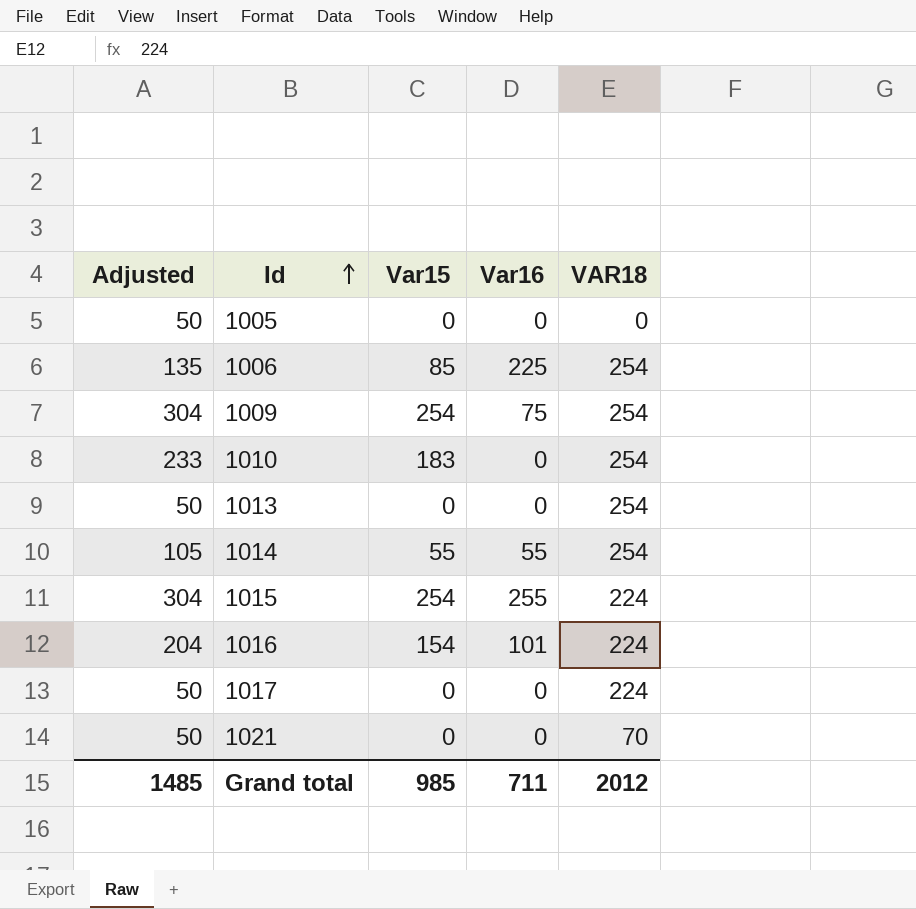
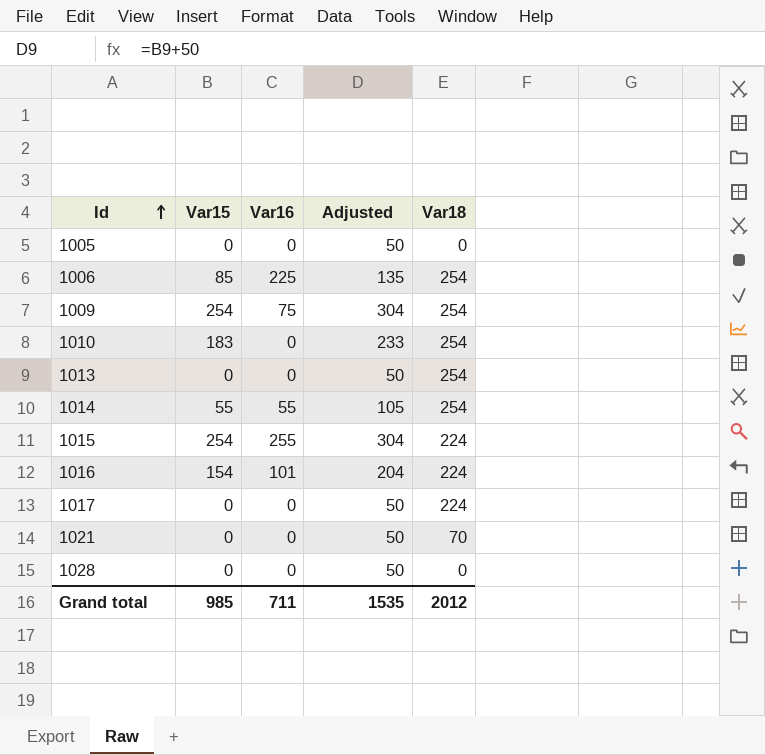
column Adjusted | position: 1 -> 4
column name: VAR18 -> Var18
row 1028: none -> 0 | 0 | 50 | 0
Grand total | Adjusted: 1485 -> 1535

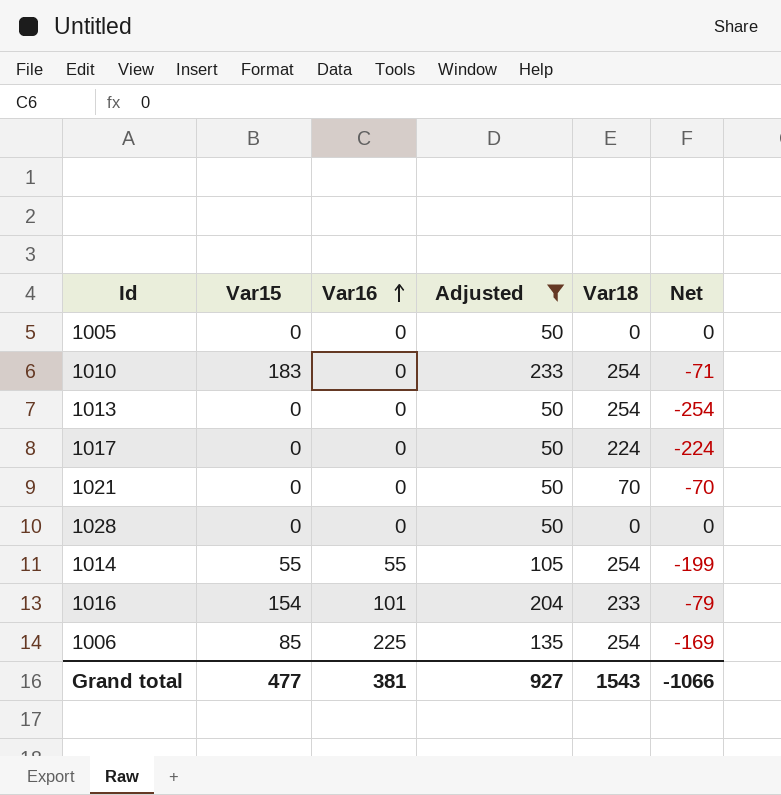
filter: none -> Adjusted != 304
row order: Id ascending -> Var16 ascending
column Net | formula: none -> [Var15] - [Var18]
1016 | Var18: 224 -> 233
Grand total | Var15: 985 -> 477
Grand total | Var16: 711 -> 381
Grand total | Adjusted: 1535 -> 927
Grand total | Var18: 2012 -> 1543

